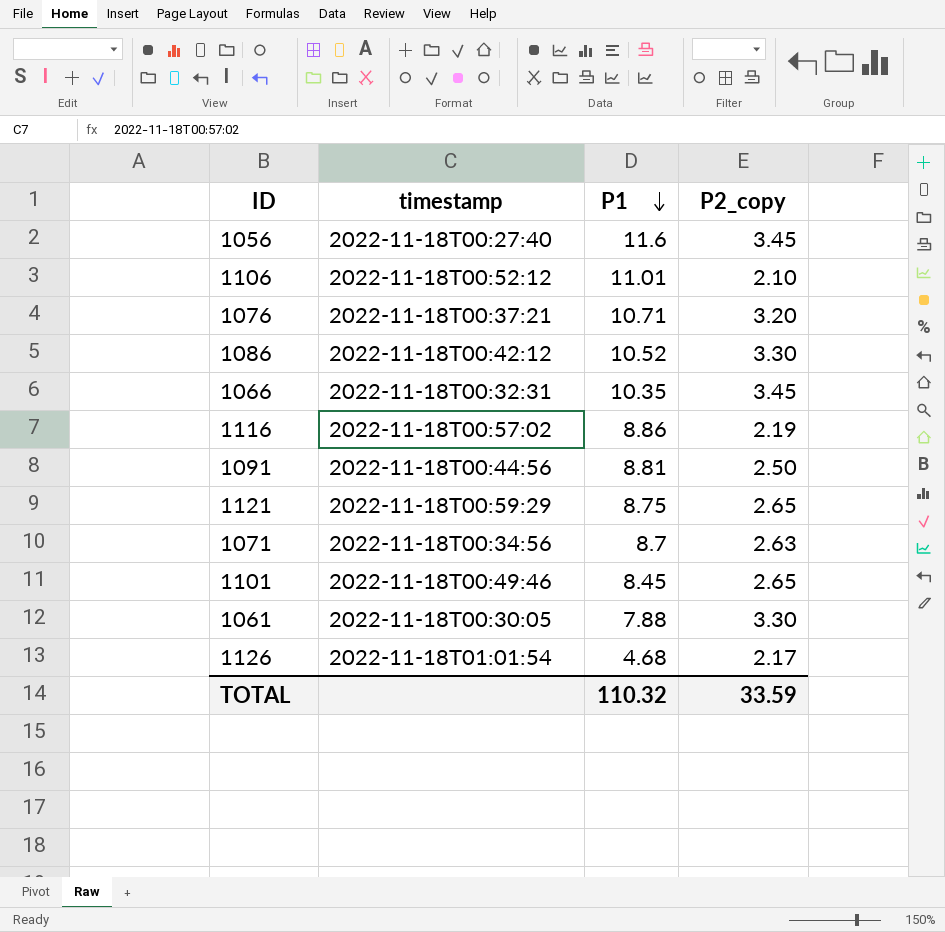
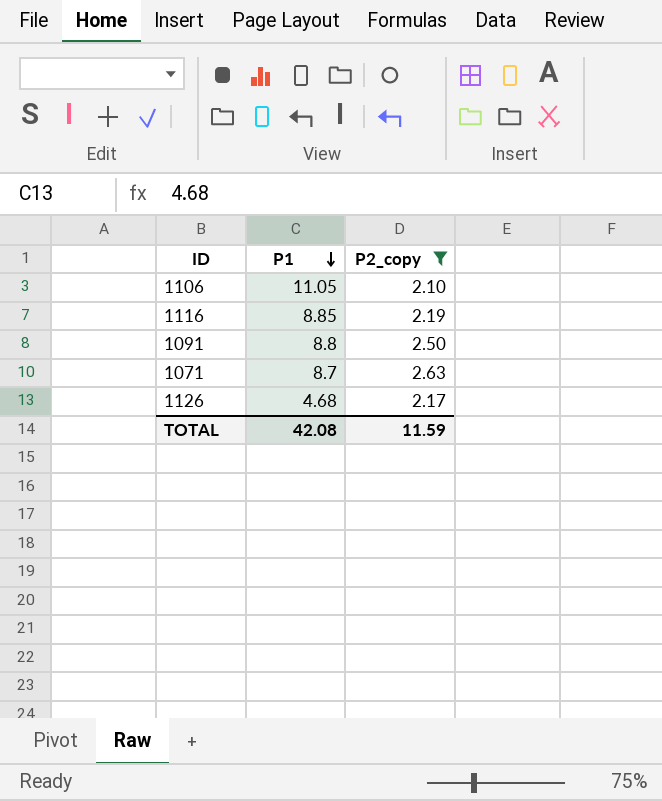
filter: none -> P2_copy <= 2.63
column timestamp | position: 2 -> none
1106 | P1: 11.01 -> 11.05
1116 | P1: 8.86 -> 8.85
1091 | P1: 8.81 -> 8.8
TOTAL | P1: 110.32 -> 42.08
TOTAL | P2_copy: 33.59 -> 11.59

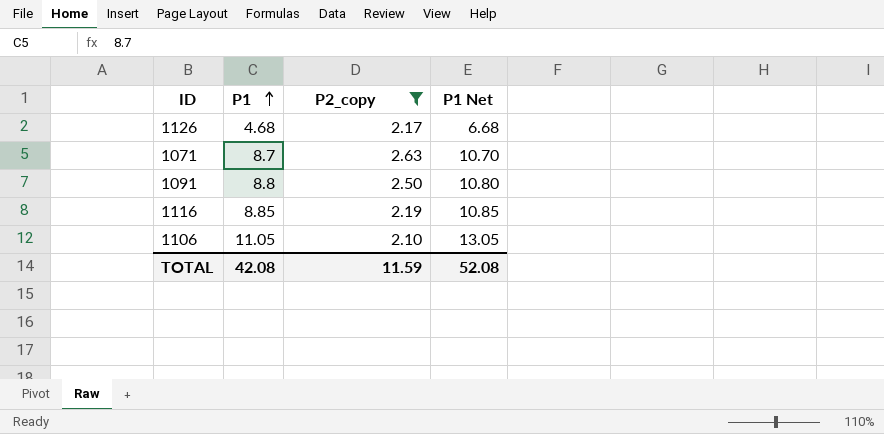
row order: P1 descending -> P1 ascending
column P1 Net | formula: none -> [P1] + 2

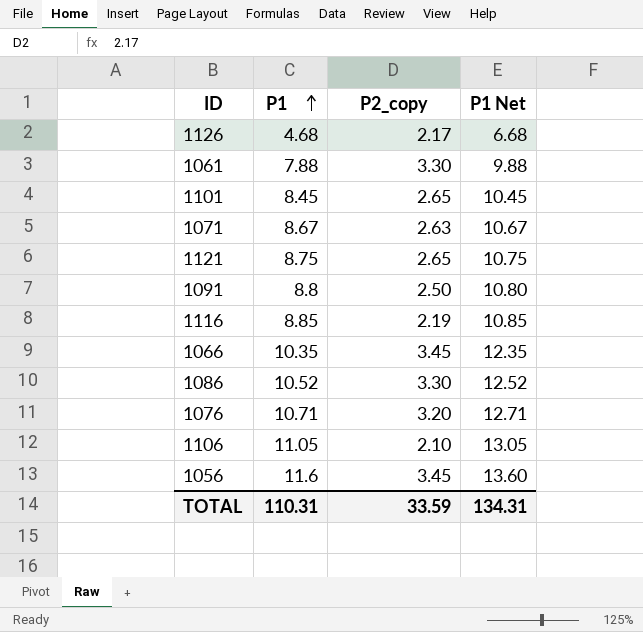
filter: P2_copy <= 2.63 -> none
1071 | P1: 8.7 -> 8.67
1071 | P1 Net: 10.70 -> 10.67
TOTAL | P1: 42.08 -> 110.31
TOTAL | P2_copy: 11.59 -> 33.59
TOTAL | P1 Net: 52.08 -> 134.31

